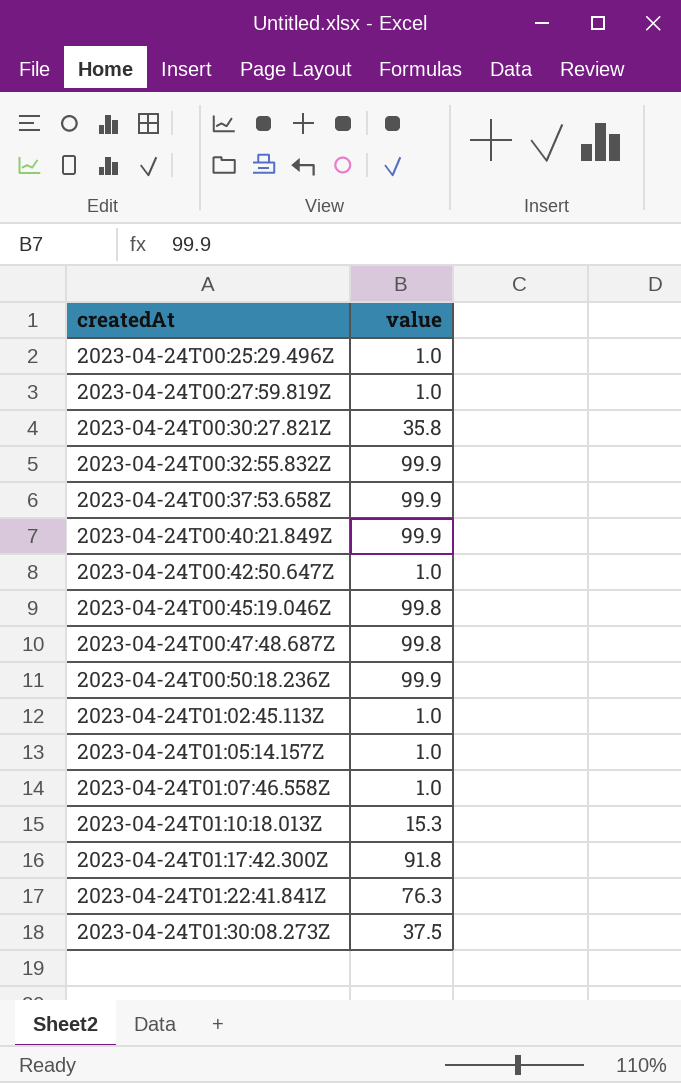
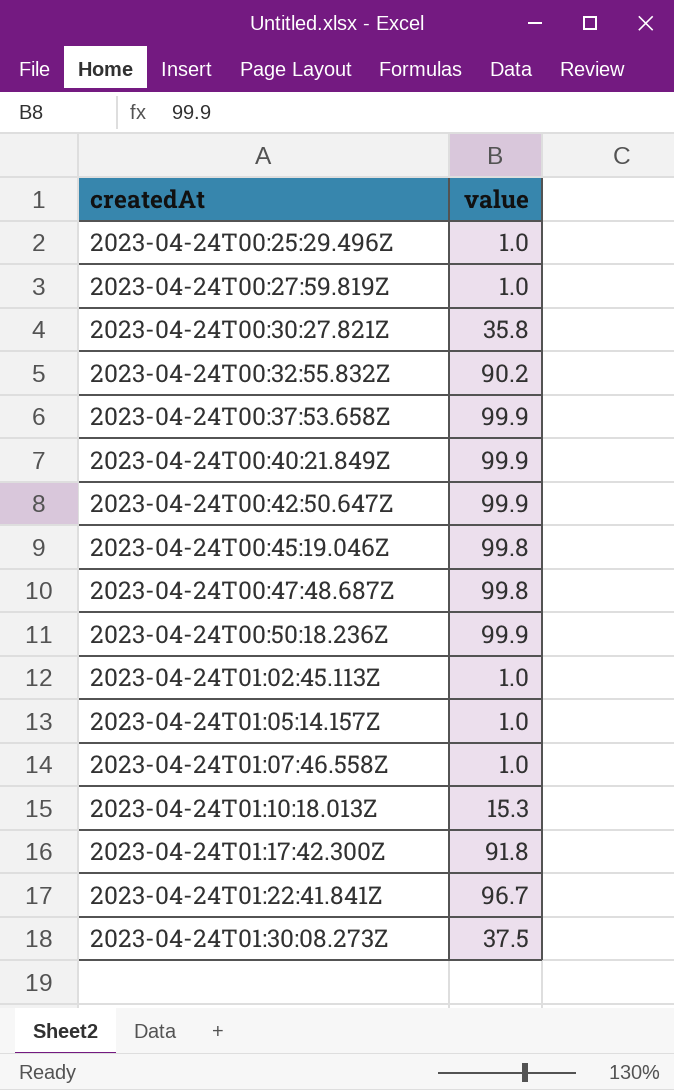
2023-04-24T00:32:55.832Z | value: 99.9 -> 90.2
2023-04-24T00:42:50.647Z | value: 1.0 -> 99.9
2023-04-24T01:22:41.841Z | value: 76.3 -> 96.7

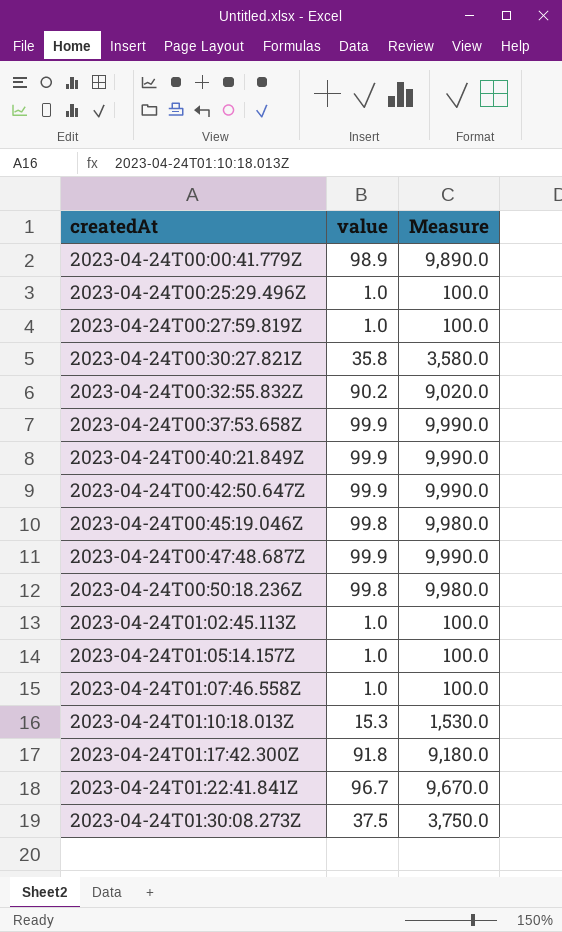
column Measure | formula: none -> [value] * 100
row 2023-04-24T00:00:41.779Z: none -> 98.9 | 9,890.0
2023-04-24T00:47:48.687Z | value: 99.8 -> 99.9
2023-04-24T00:50:18.236Z | value: 99.9 -> 99.8

